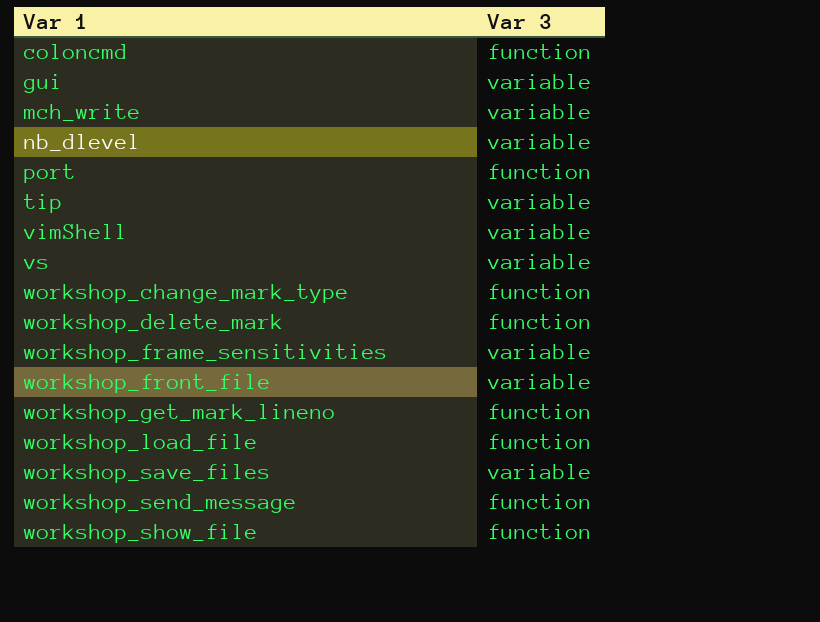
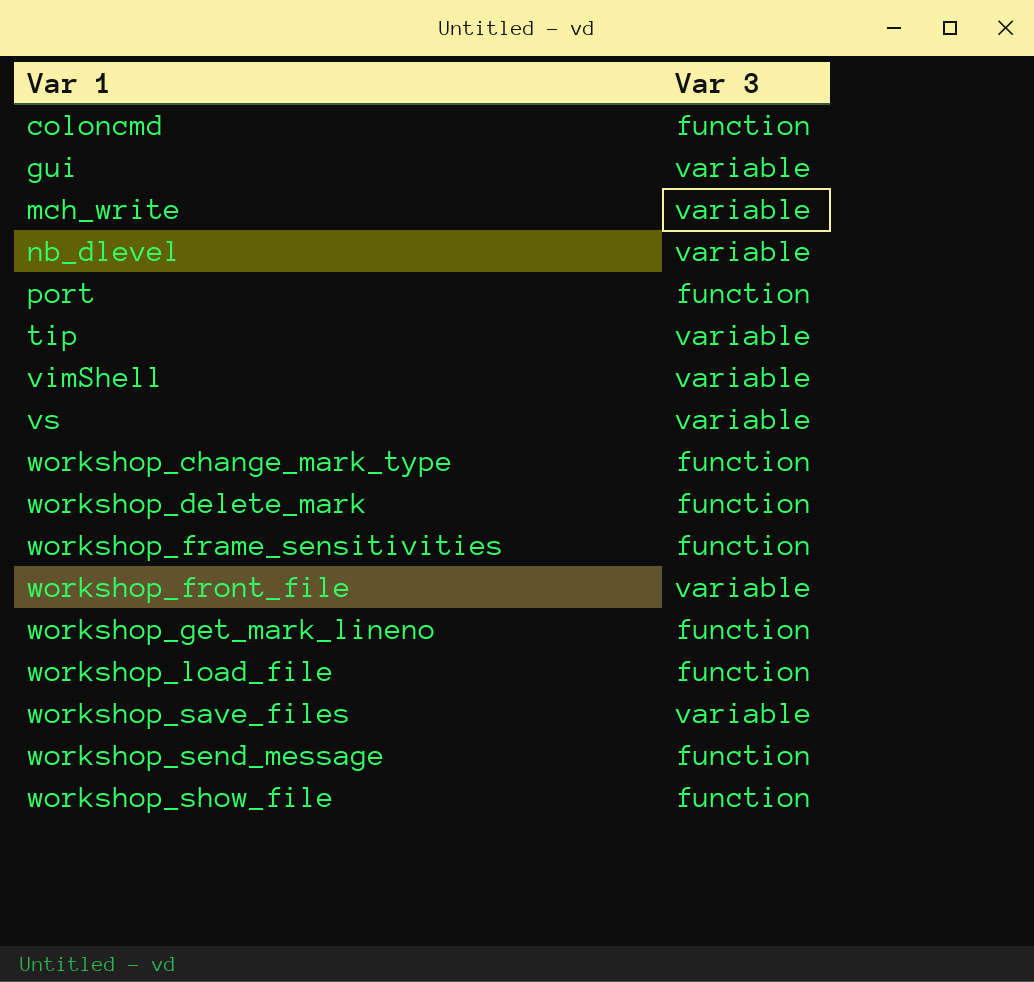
workshop_frame_sensitivities | Var 3: variable -> function

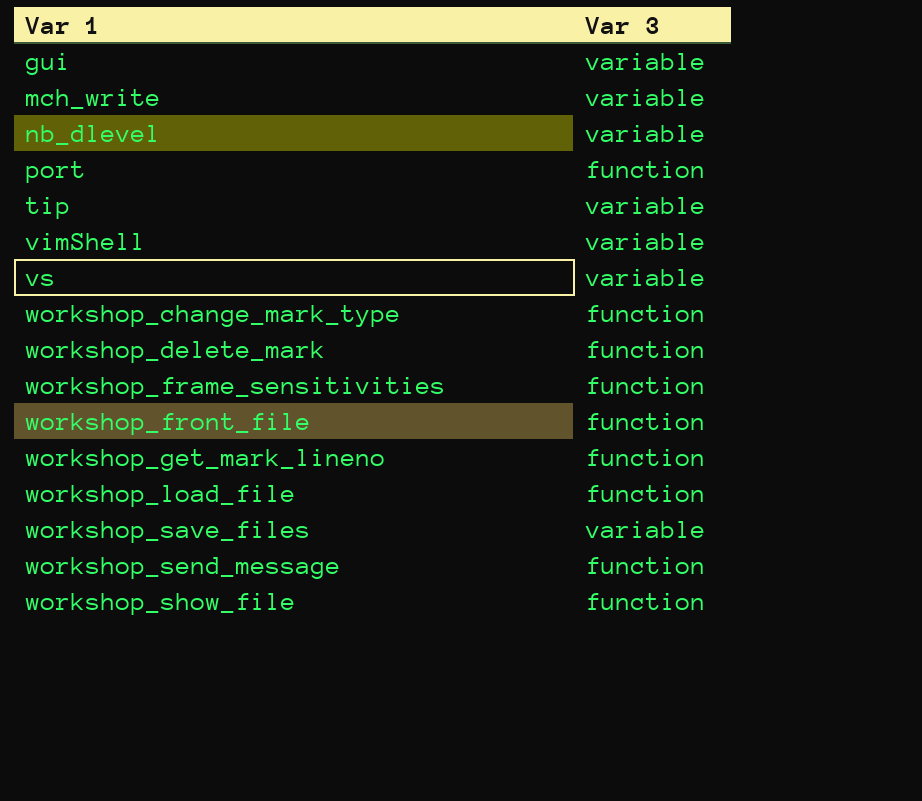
row coloncmd: function -> none
workshop_front_file | Var 3: variable -> function

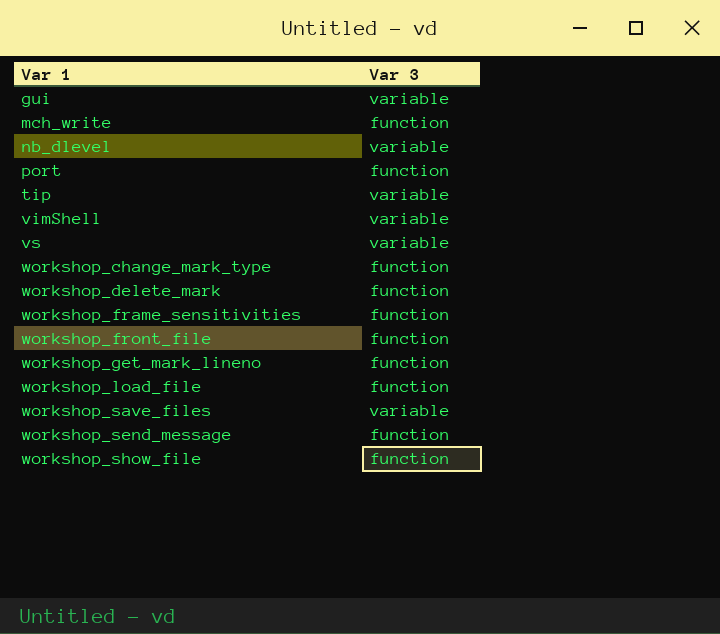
mch_write | Var 3: variable -> function

